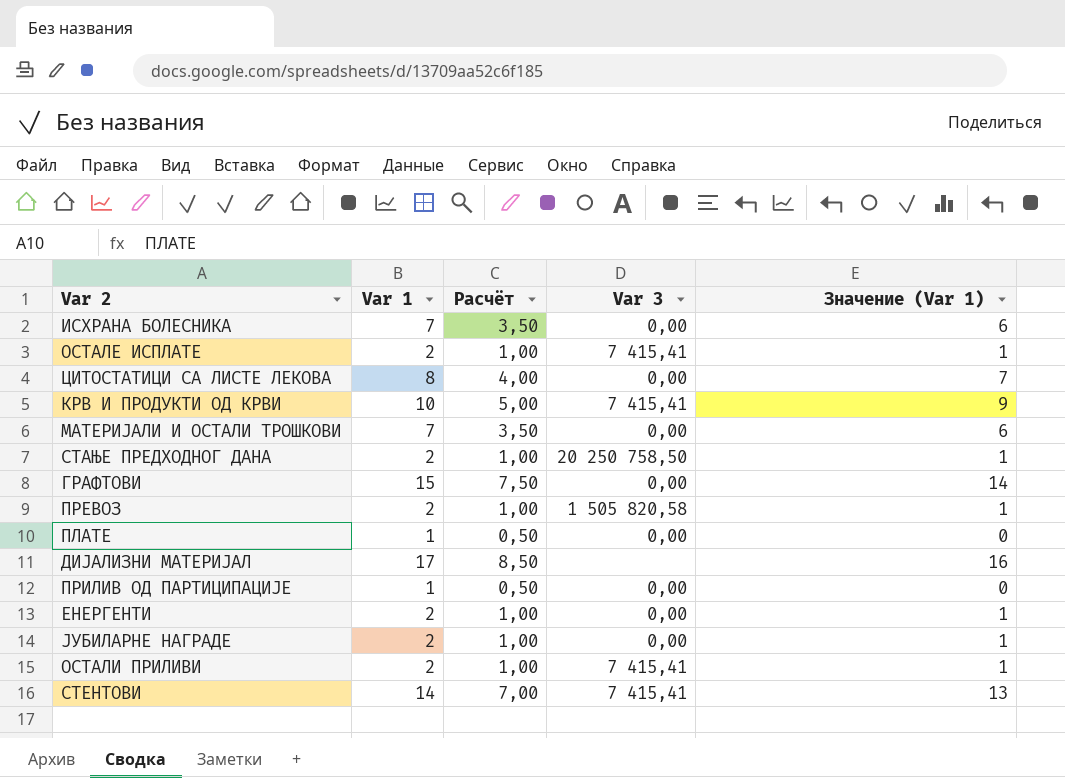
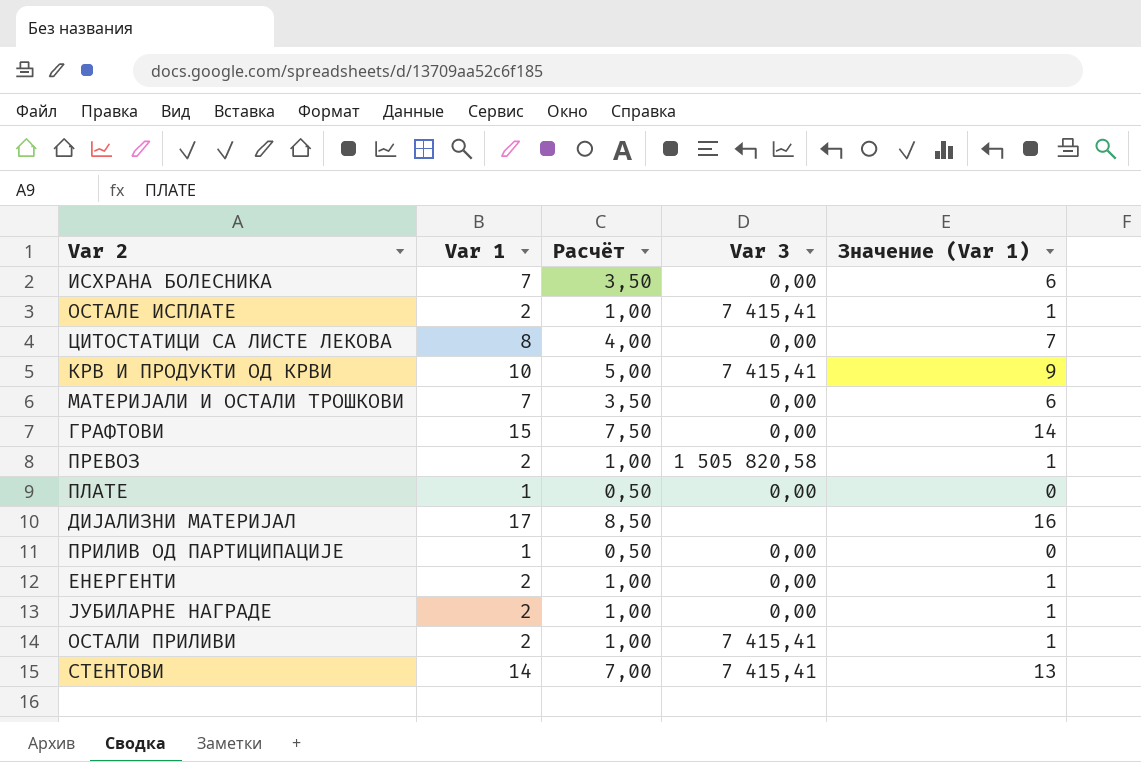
row СТАЊЕ ПРЕДХОДНОГ ДАНА: 2 | 1,00 | 20 250 758,50 | 1 -> none

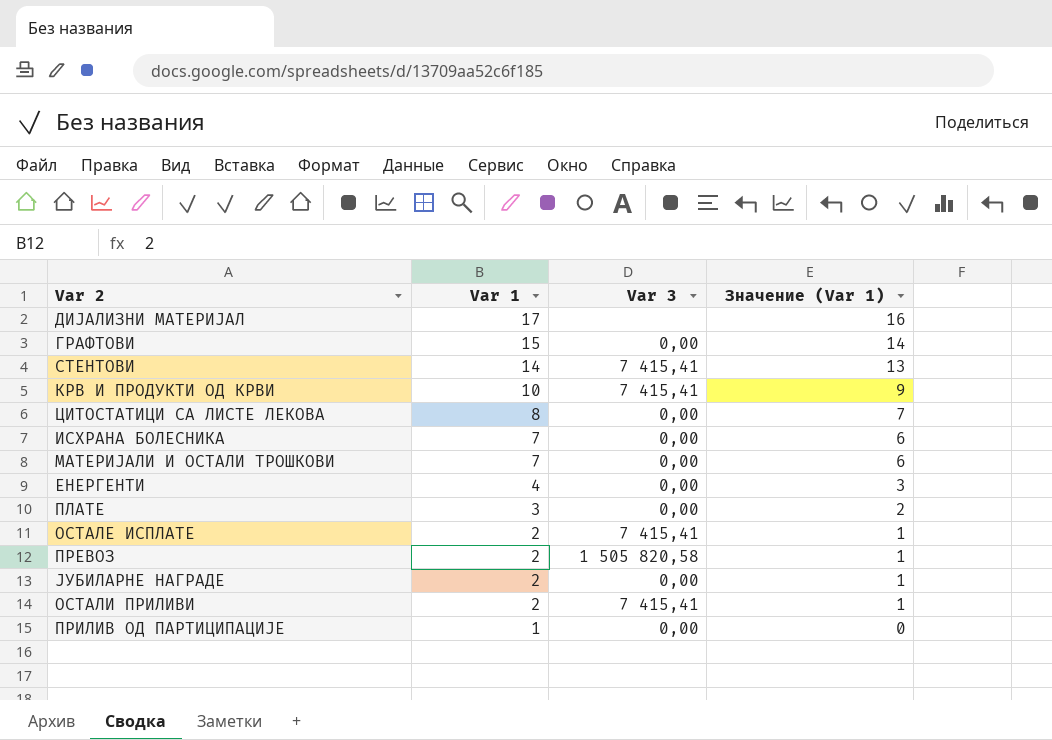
row order: none -> Var 1 descending
column Расчёт | formula: [Var 1] * 0,5 -> none
ЕНЕРГЕНТИ | Var 1: 2 -> 4
ЕНЕРГЕНТИ | Значение (Var 1): 1 -> 3
ПЛАТЕ | Var 1: 1 -> 3
ПЛАТЕ | Значение (Var 1): 0 -> 2

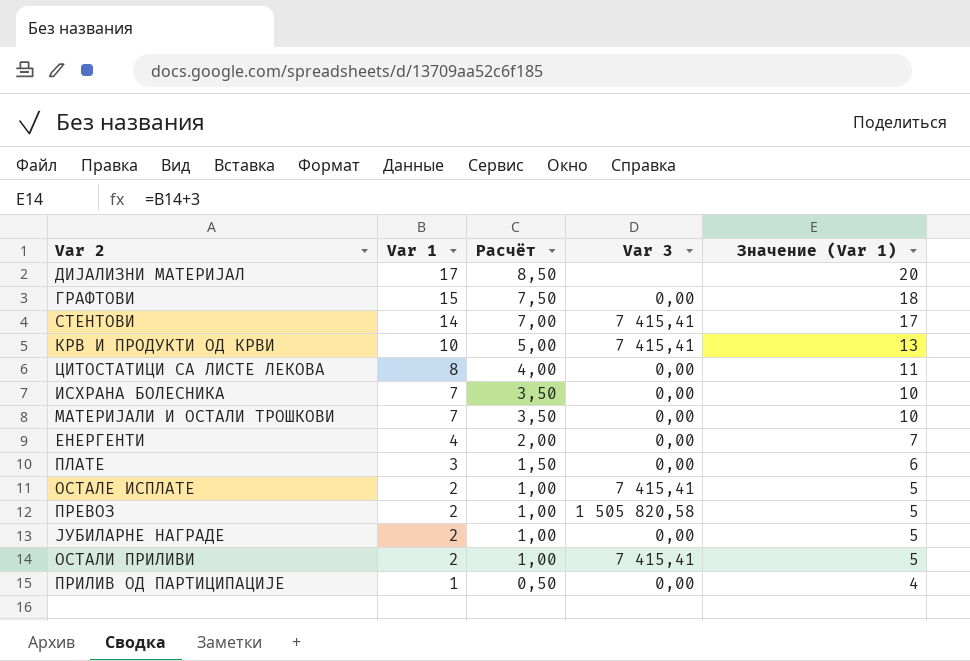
column Расчёт | formula: none -> [Var 1] * 0,5
column Значение (Var 1) | formula: [Var 1] - 1 -> [Var 1] + 3

